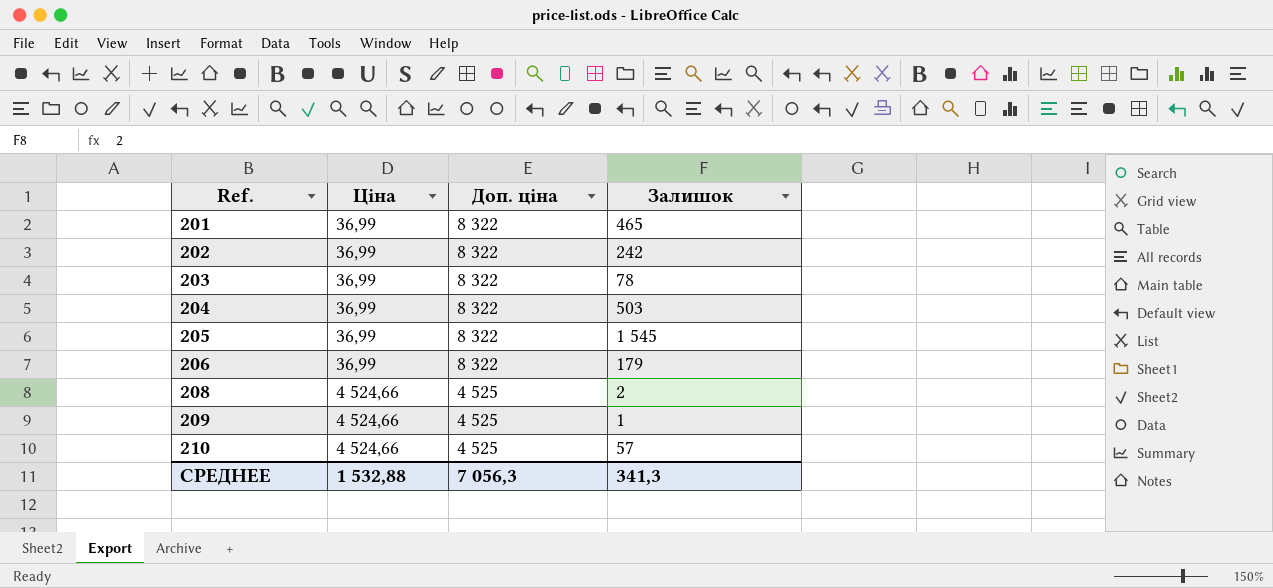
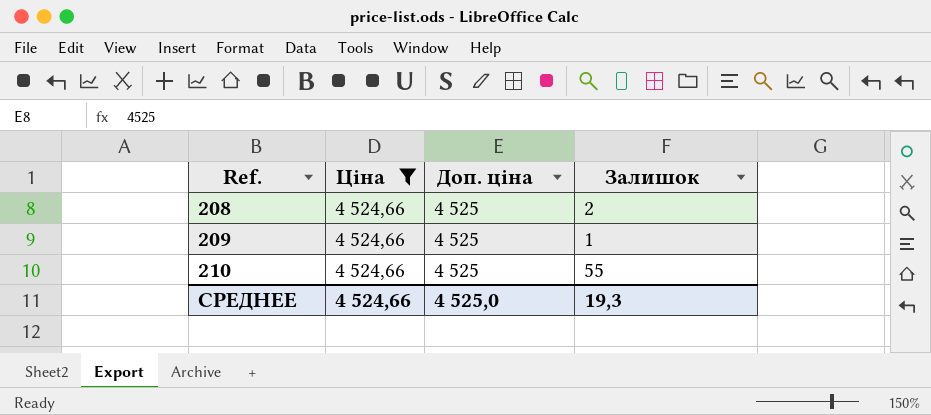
filter: none -> Ціна = 4 524,66
210 | Залишок: 57 -> 55
СРЕДНЕЕ | Ціна: 1 532,88 -> 4 524,66
СРЕДНЕЕ | Доп. ціна: 7 056,3 -> 4 525,0
СРЕДНЕЕ | Залишок: 341,3 -> 19,3

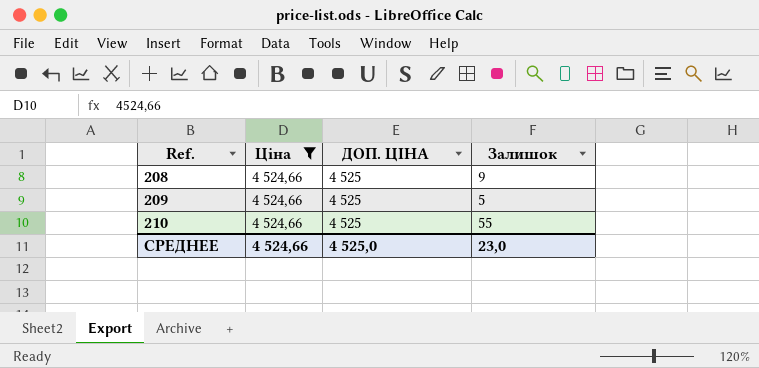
column name: Доп. ціна -> ДОП. ЦІНА
208 | Залишок: 2 -> 9
209 | Залишок: 1 -> 5
СРЕДНЕЕ | Залишок: 19,3 -> 23,0

